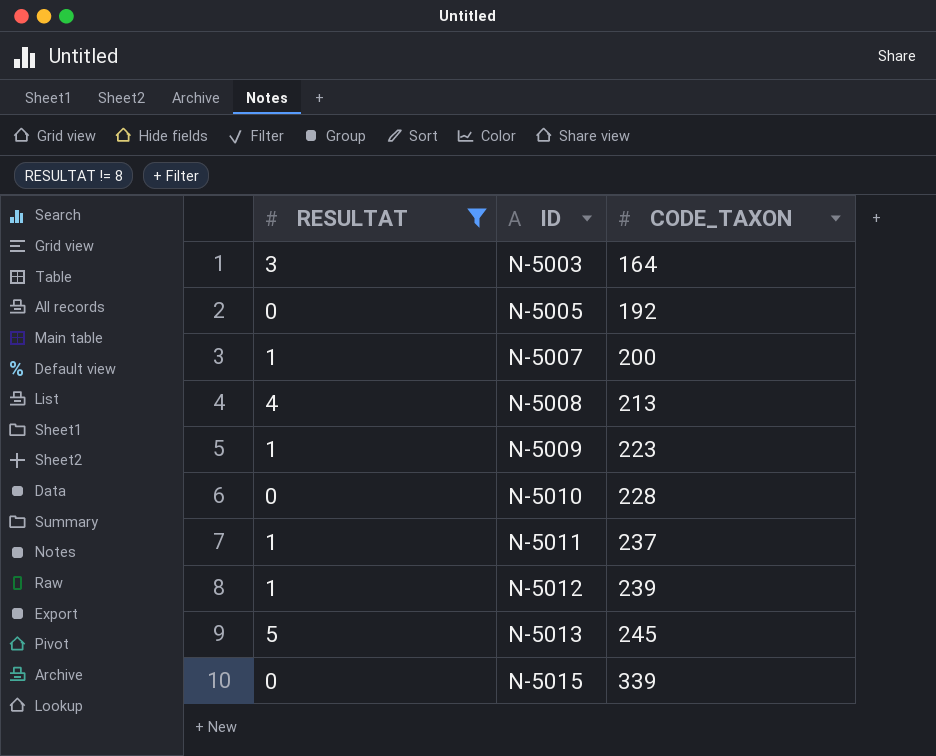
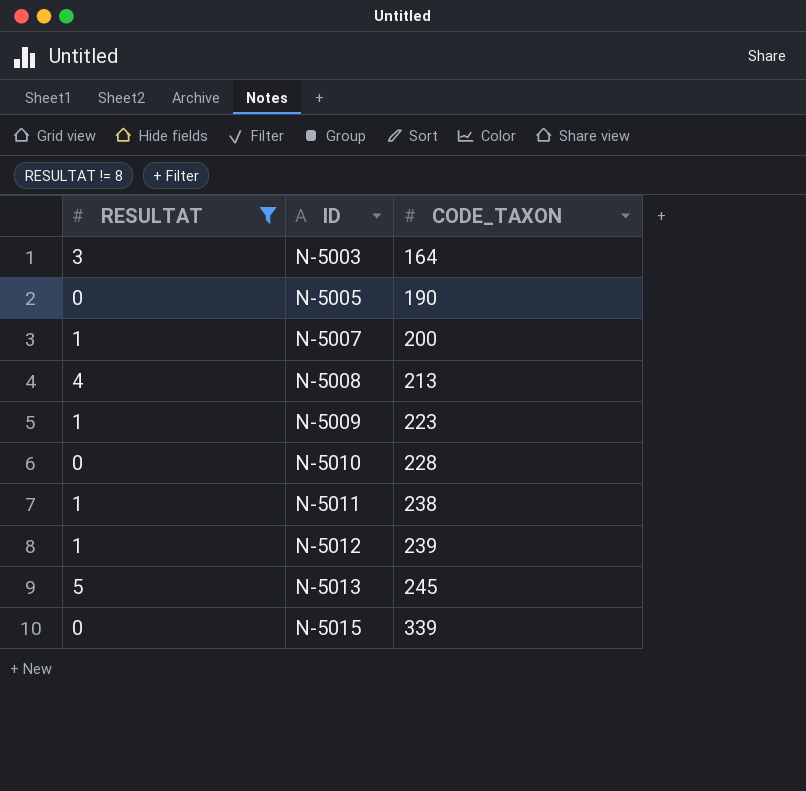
N-5005 | CODE_TAXON: 192 -> 190
N-5011 | CODE_TAXON: 237 -> 238

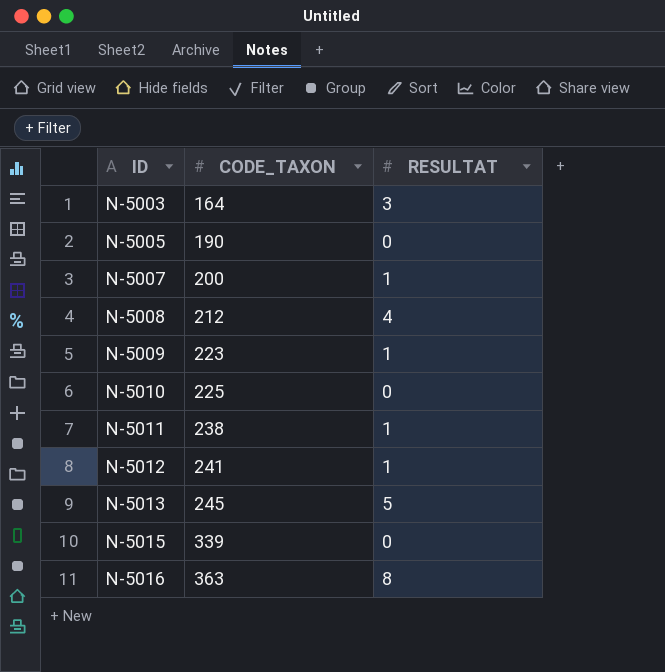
filter: RESULTAT != 8 -> none
column RESULTAT | position: 1 -> 3
N-5008 | CODE_TAXON: 213 -> 212
N-5010 | CODE_TAXON: 228 -> 225
N-5012 | CODE_TAXON: 239 -> 241

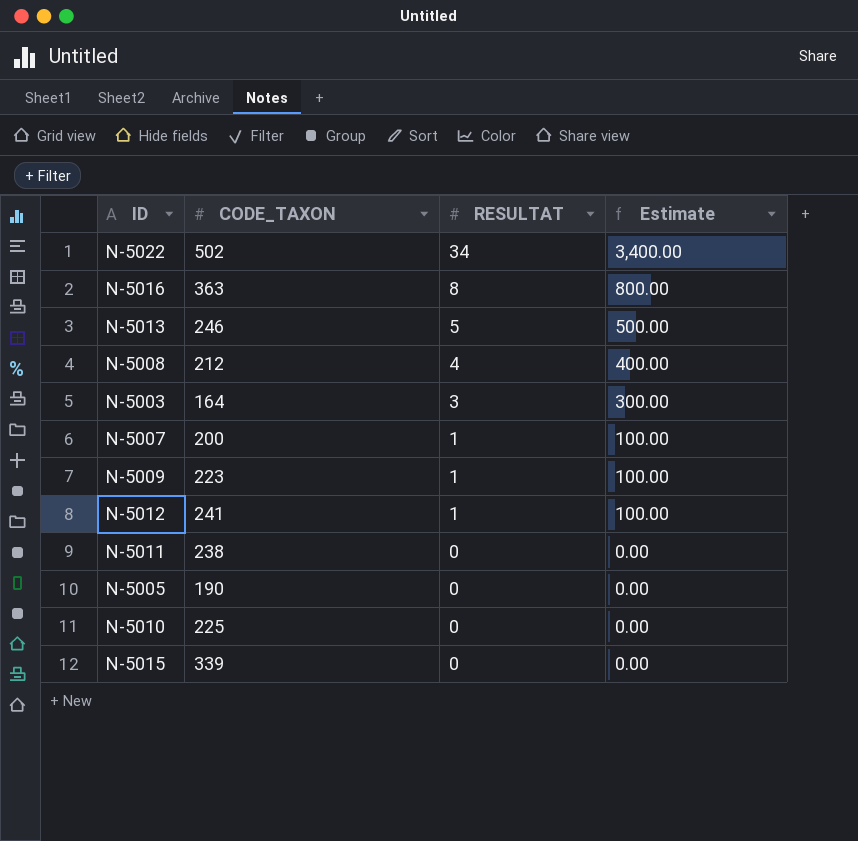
row order: ID ascending -> RESULTAT descending
column Estimate | formula: none -> [RESULTAT] * 100
row N-5022: none -> 502 | 34 | 3,400.00
N-5013 | CODE_TAXON: 245 -> 246
N-5011 | RESULTAT: 1 -> 0

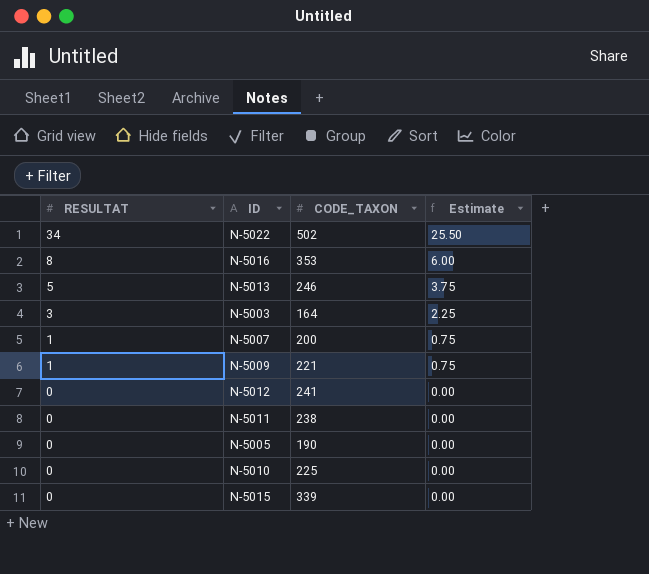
column RESULTAT | position: 3 -> 1
column Estimate | formula: [RESULTAT] * 100 -> [RESULTAT] * 0.75
row N-5008: 212 | 4 | 400.00 -> none
N-5016 | CODE_TAXON: 363 -> 353
N-5009 | CODE_TAXON: 223 -> 221
N-5012 | RESULTAT: 1 -> 0

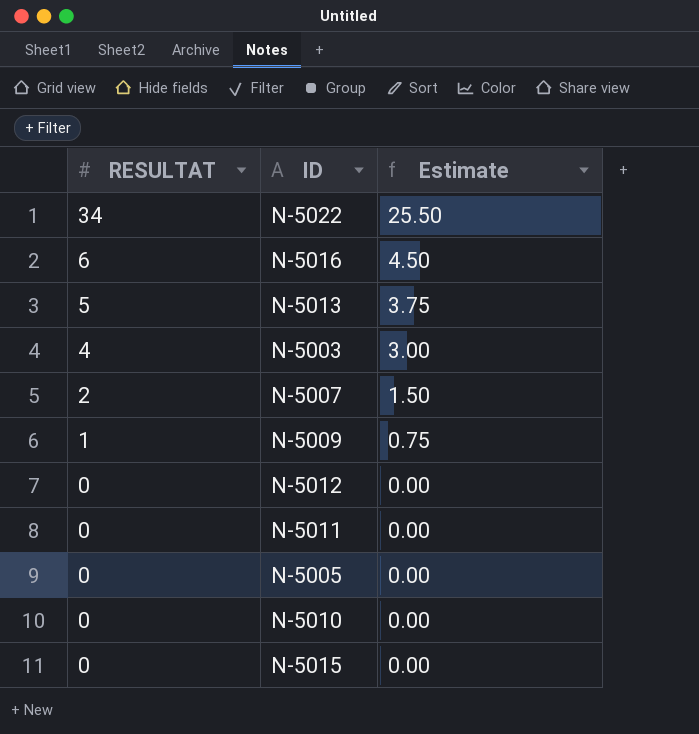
column CODE_TAXON | position: 3 -> none
N-5016 | RESULTAT: 8 -> 6
N-5016 | Estimate: 6.00 -> 4.50
N-5003 | RESULTAT: 3 -> 4
N-5003 | Estimate: 2.25 -> 3.00
N-5007 | RESULTAT: 1 -> 2
N-5007 | Estimate: 0.75 -> 1.50

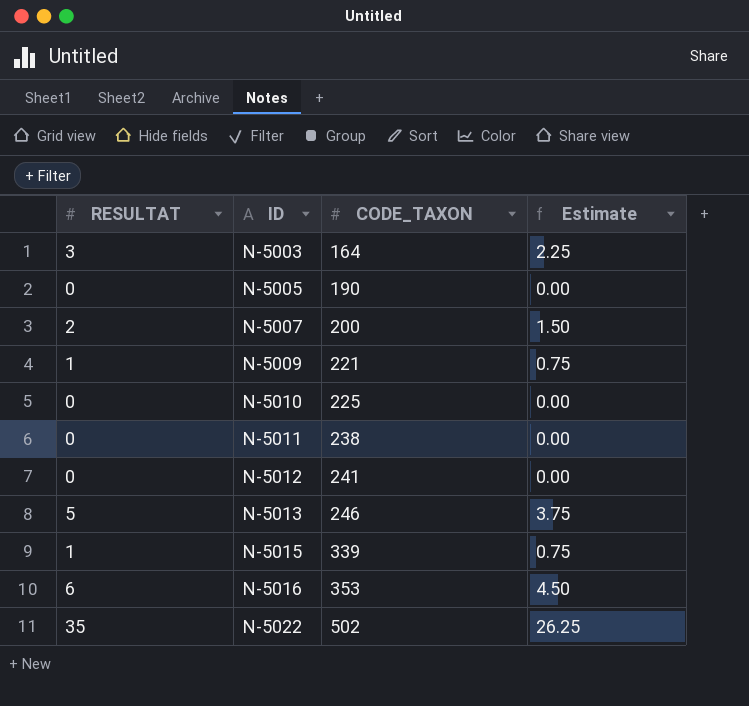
row order: RESULTAT descending -> ID ascending
column CODE_TAXON | position: none -> 3
N-5003 | RESULTAT: 4 -> 3
N-5003 | Estimate: 3.00 -> 2.25
N-5015 | RESULTAT: 0 -> 1
N-5015 | Estimate: 0.00 -> 0.75
N-5022 | RESULTAT: 34 -> 35
N-5022 | Estimate: 25.50 -> 26.25

